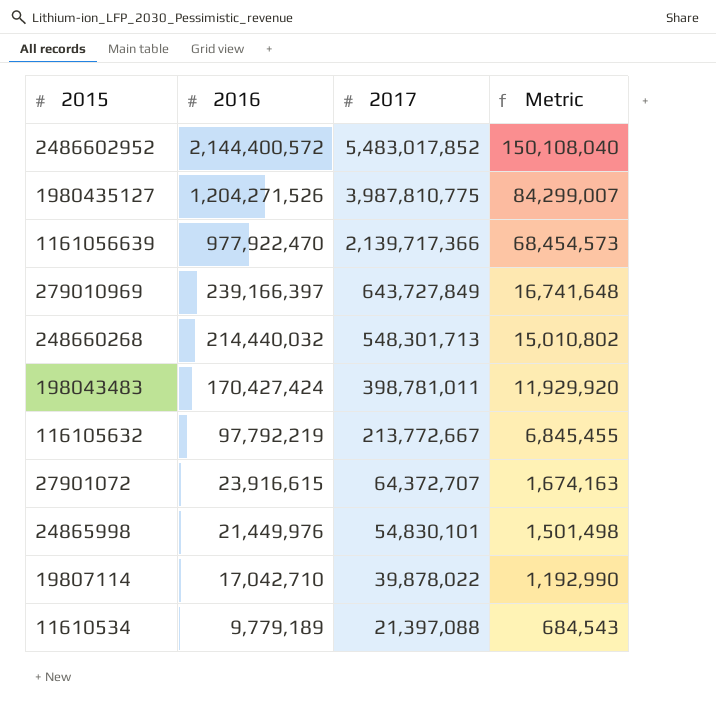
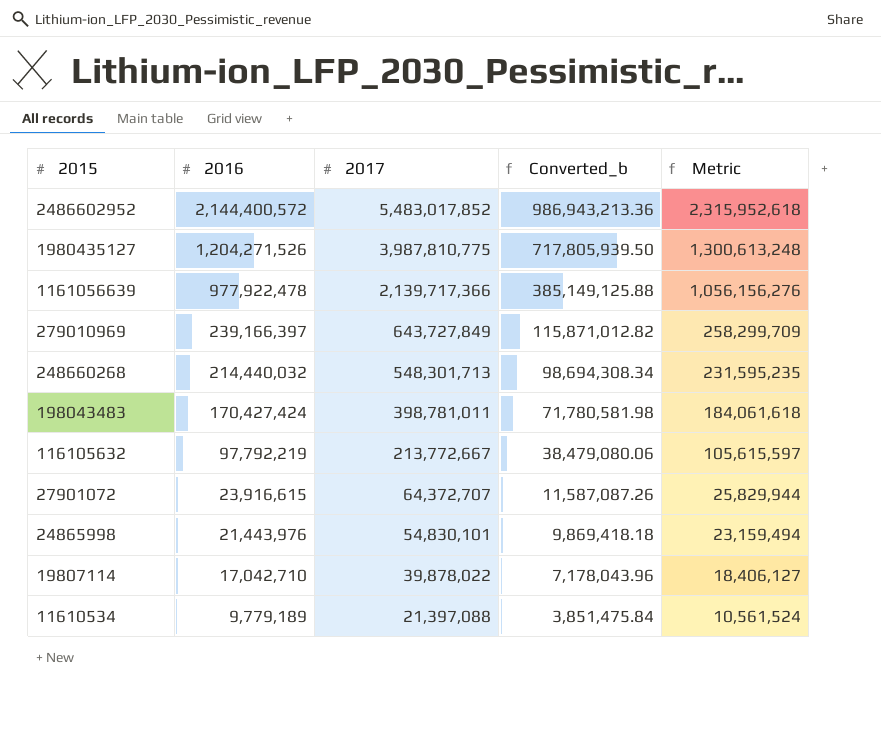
column Converted_b | formula: none -> [2017] * 0.18
column Metric | formula: [2016] * 0.07 -> [2016] * 1.08
1161056639 | 2016: 977,922,470 -> 977,922,478
24865998 | 2016: 21,449,976 -> 21,443,976

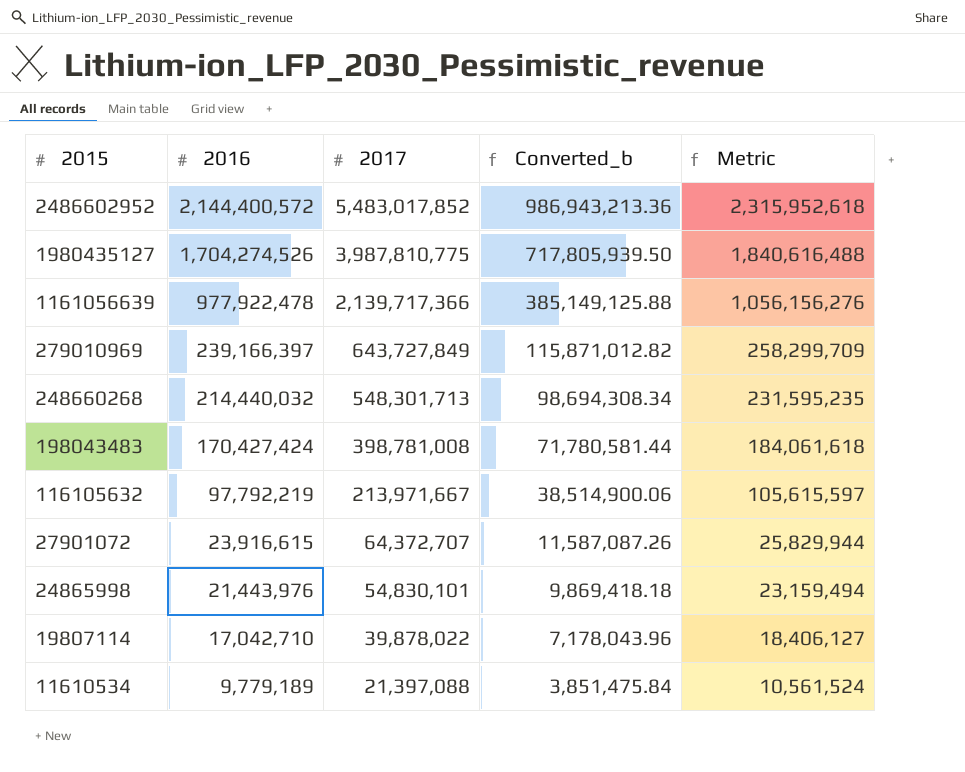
1980435127 | 2016: 1,204,271,526 -> 1,704,274,526
1980435127 | Metric: 1,300,613,248 -> 1,840,616,488
198043483 | 2017: 398,781,011 -> 398,781,008
198043483 | Converted_b: 71,780,581.98 -> 71,780,581.44
116105632 | 2017: 213,772,667 -> 213,971,667
116105632 | Converted_b: 38,479,080.06 -> 38,514,900.06

